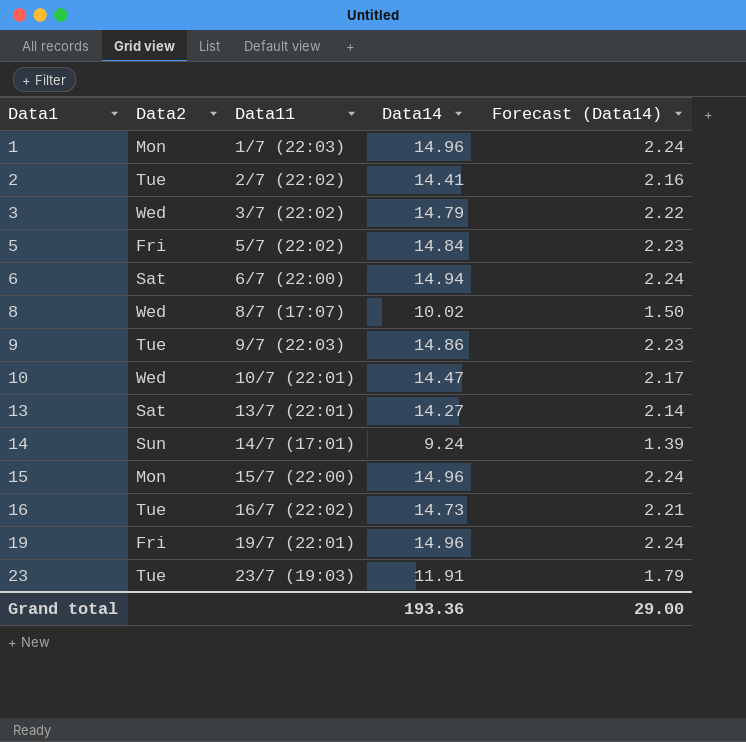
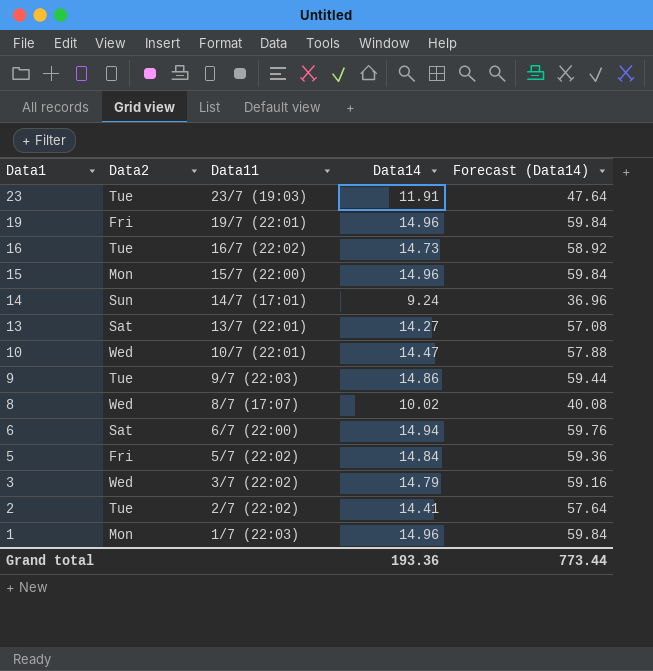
row order: Data1 ascending -> Data1 descending
column Forecast (Data14) | formula: [Data14] * 0.15 -> [Data14] * 4
Grand total | Forecast (Data14): 29.00 -> 773.44

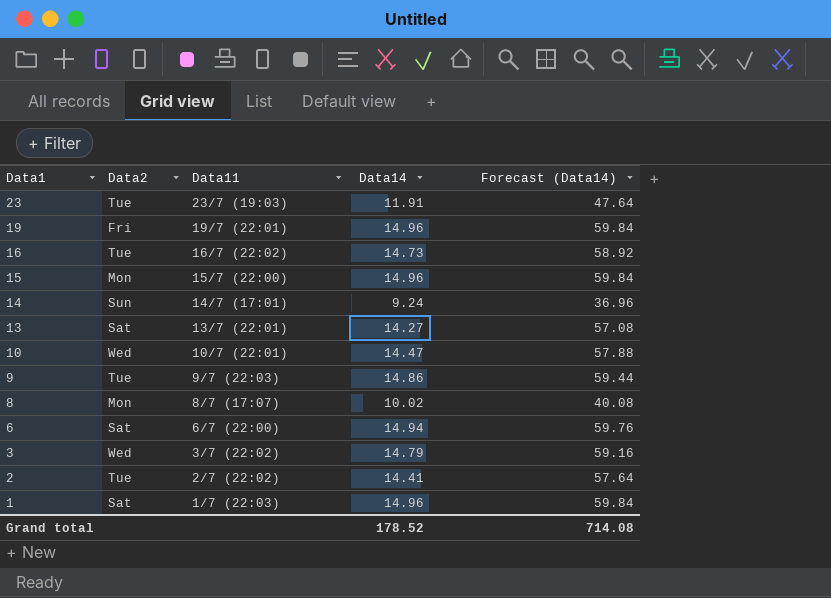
row 5: Fri | 5/7 (22:02) | 14.84 | 59.36 -> none
8 | Data2: Wed -> Mon
1 | Data2: Mon -> Sat
Grand total | Data14: 193.36 -> 178.52
Grand total | Forecast (Data14): 773.44 -> 714.08

